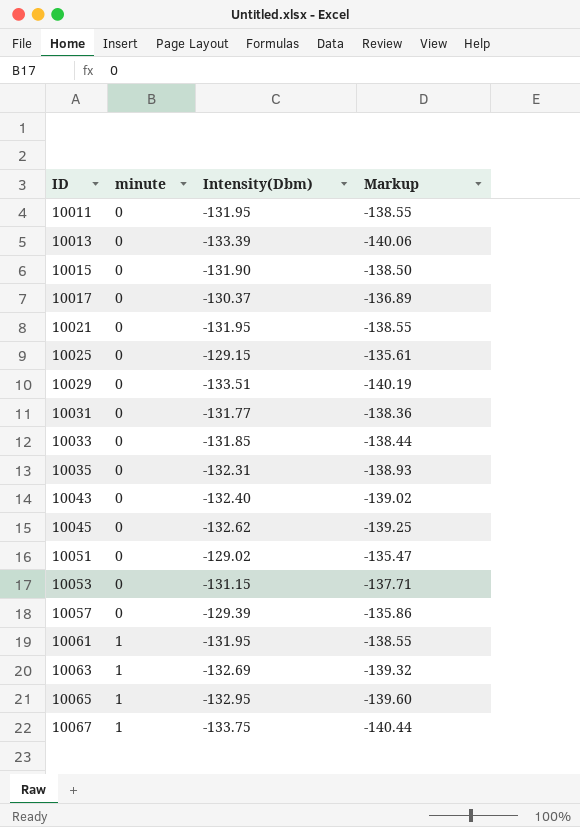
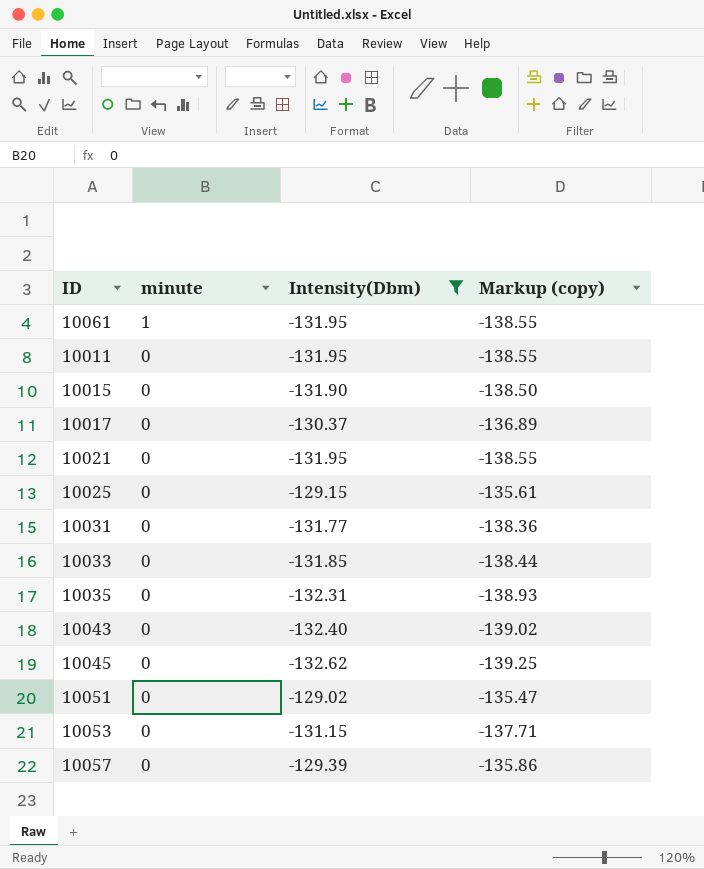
filter: none -> Intensity(Dbm) >= -132.62
row order: ID ascending -> minute descending
column name: Markup -> Markup (copy)

